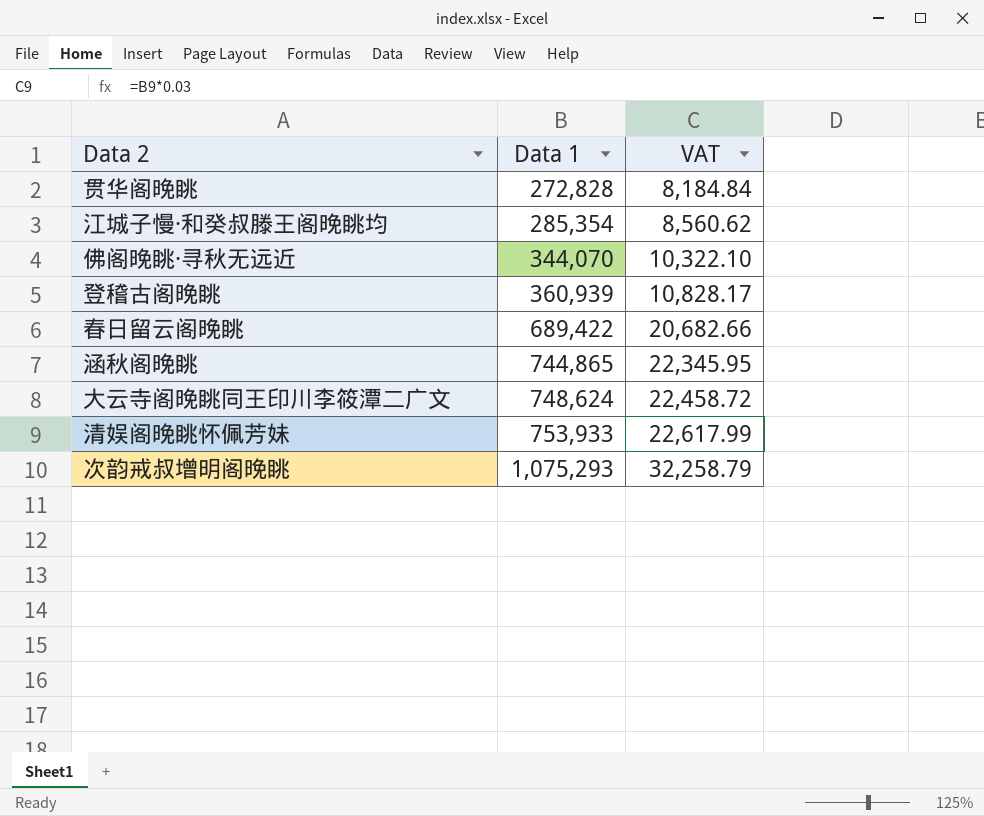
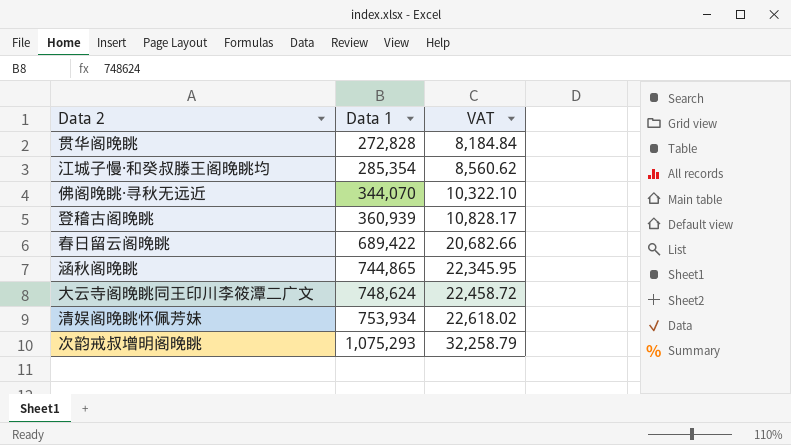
清娱阁晚眺怀佩芳妹 | Data 1: 753,933 -> 753,934
清娱阁晚眺怀佩芳妹 | VAT: 22,617.99 -> 22,618.02

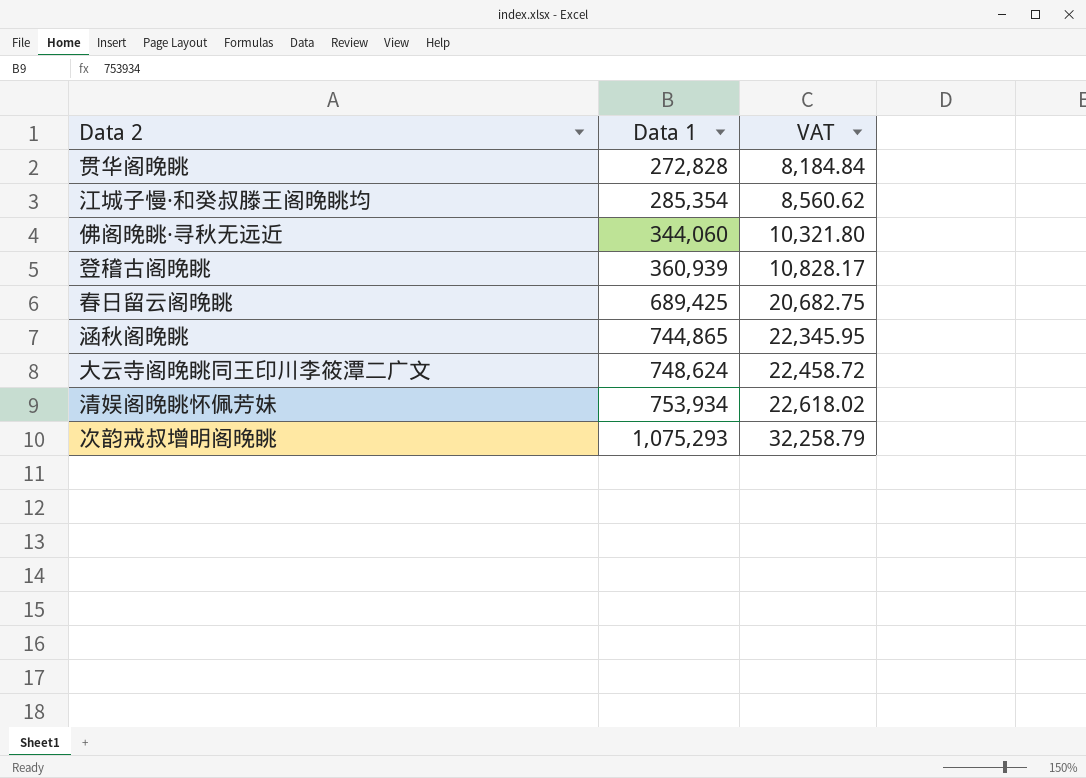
佛阁晚眺·寻秋无远近 | Data 1: 344,070 -> 344,060
佛阁晚眺·寻秋无远近 | VAT: 10,322.10 -> 10,321.80
春日留云阁晚眺 | Data 1: 689,422 -> 689,425
春日留云阁晚眺 | VAT: 20,682.66 -> 20,682.75

